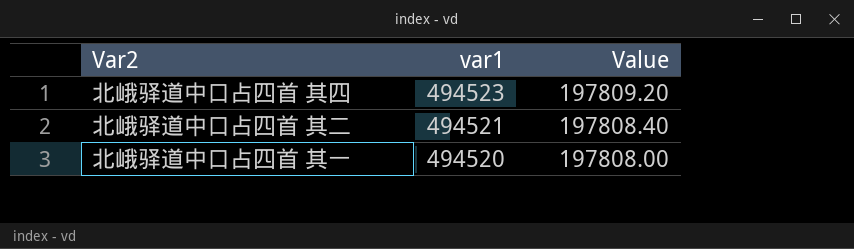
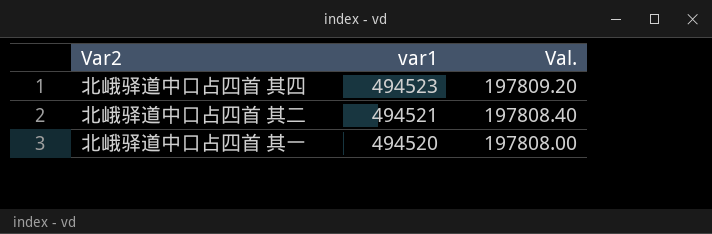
column name: Value -> Val.

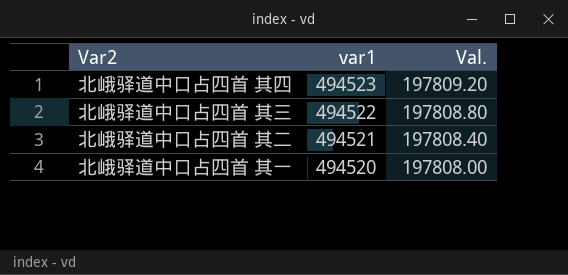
row 北峨驿道中口占四首 其三: none -> 494522 | 197808.80

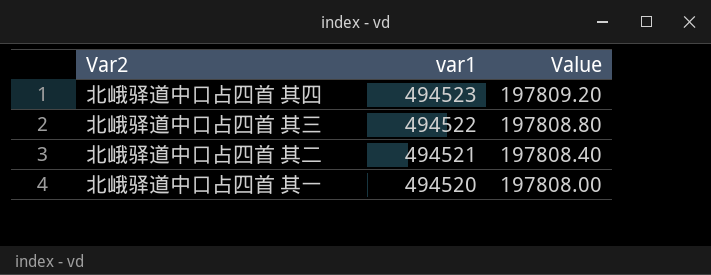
column name: Val. -> Value

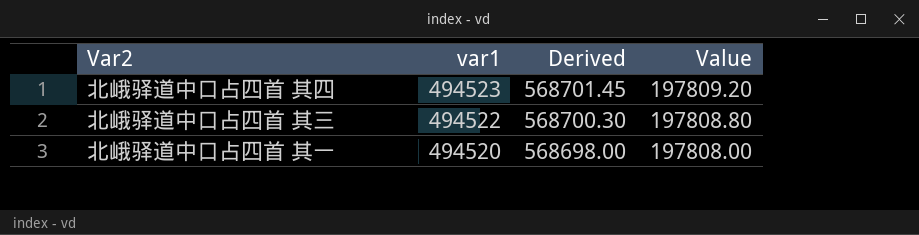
column Derived | formula: none -> [var1] * 1.15
row 北峨驿道中口占四首 其二: 494521 | 197808.40 -> none

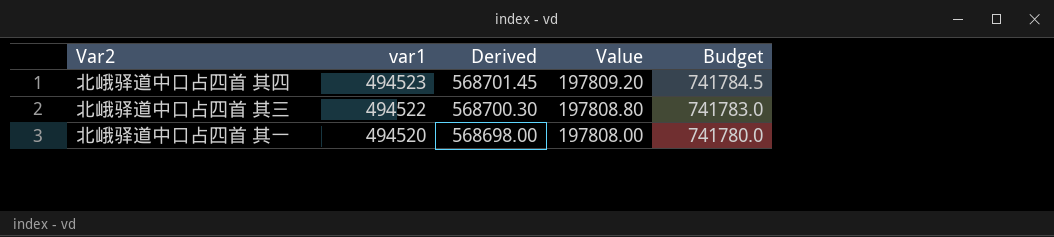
column Budget | formula: none -> [var1] * 1.5

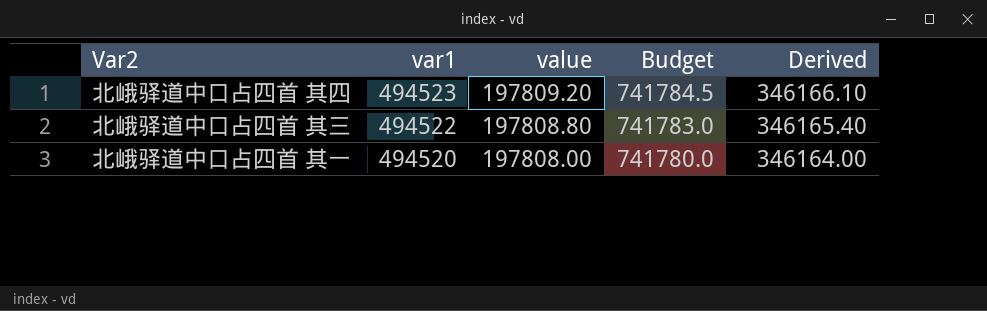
column name: Value -> value
column Derived | formula: [var1] * 1.15 -> [var1] * 0.7
column Derived | position: 3 -> 5

